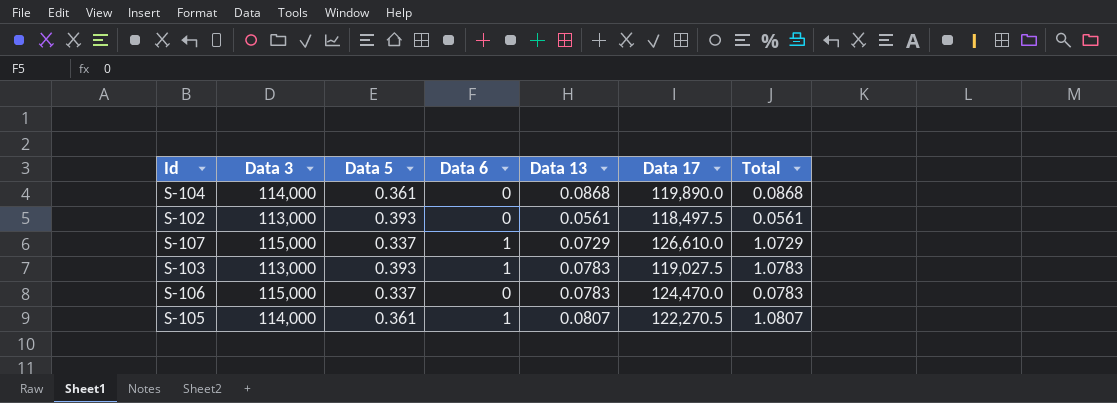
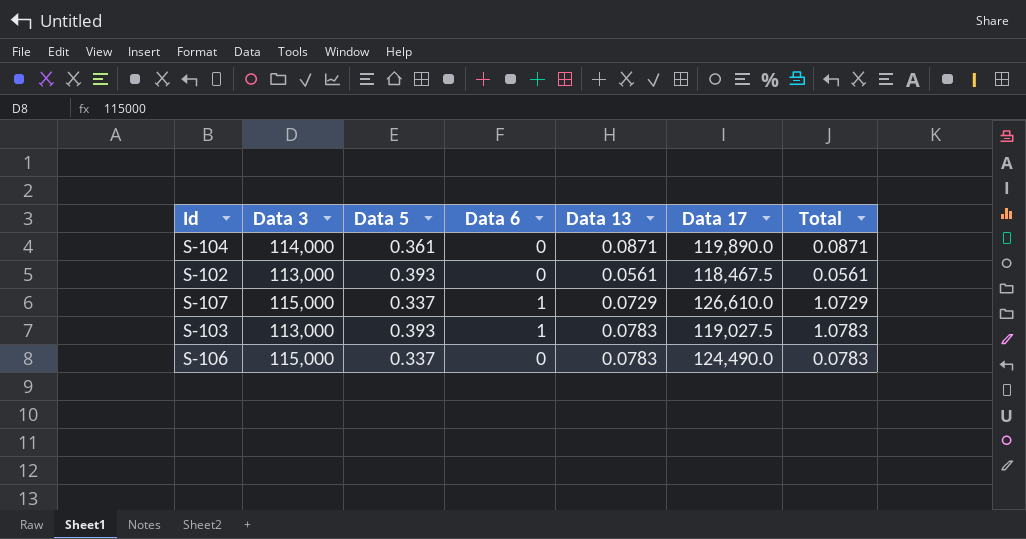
row S-105: 114,000 | 0.361 | 1 | 0.0807 | 122,270.5 | 1.0807 -> none
S-104 | Data 13: 0.0868 -> 0.0871
S-104 | Total: 0.0868 -> 0.0871
S-102 | Data 17: 118,497.5 -> 118,467.5
S-106 | Data 17: 124,470.0 -> 124,490.0

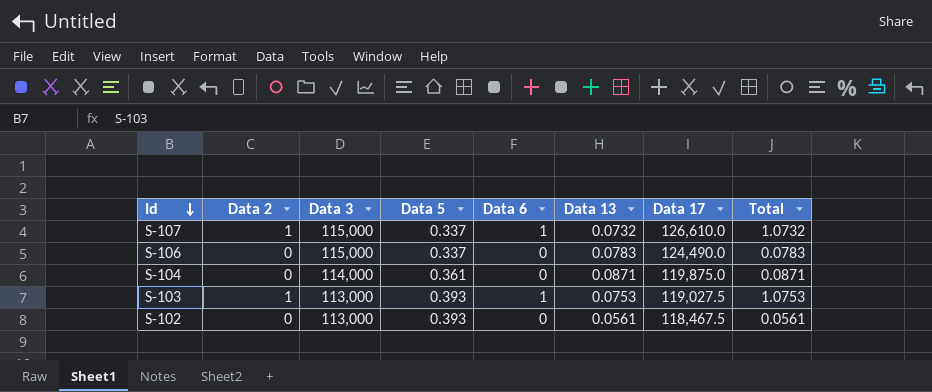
row order: none -> Id descending
column Data 2 | position: none -> 2
S-107 | Data 13: 0.0729 -> 0.0732
S-107 | Total: 1.0729 -> 1.0732
S-104 | Data 17: 119,890.0 -> 119,875.0
S-103 | Data 13: 0.0783 -> 0.0753
S-103 | Total: 1.0783 -> 1.0753

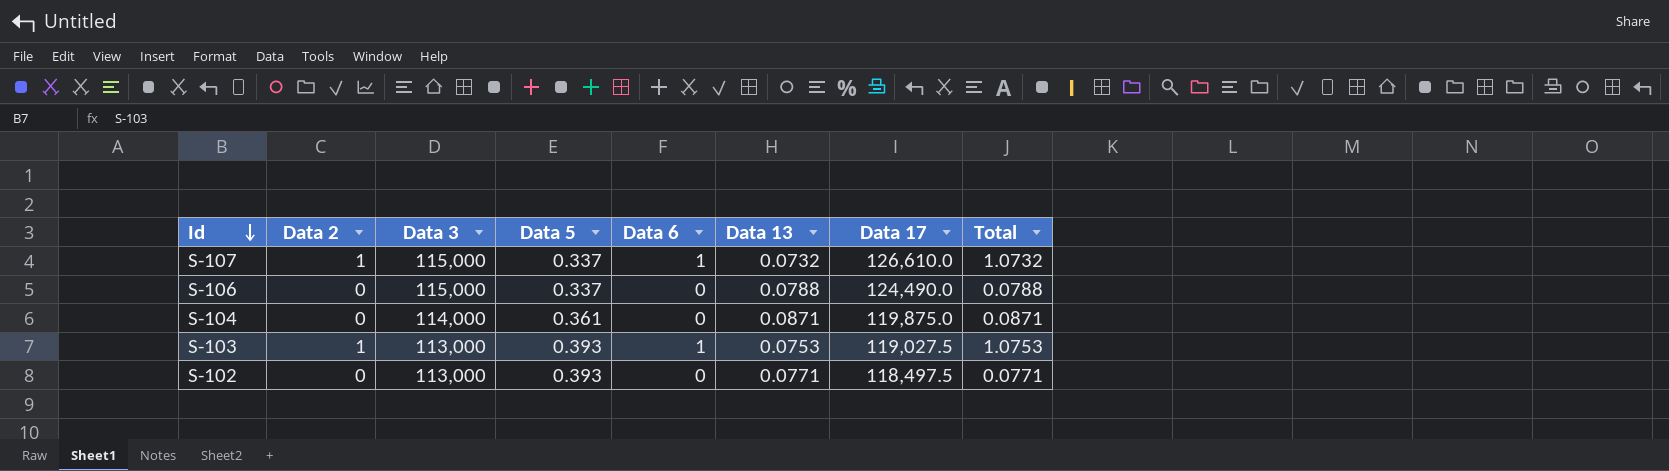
S-106 | Data 13: 0.0783 -> 0.0788
S-106 | Total: 0.0783 -> 0.0788
S-102 | Data 13: 0.0561 -> 0.0771
S-102 | Data 17: 118,467.5 -> 118,497.5
S-102 | Total: 0.0561 -> 0.0771

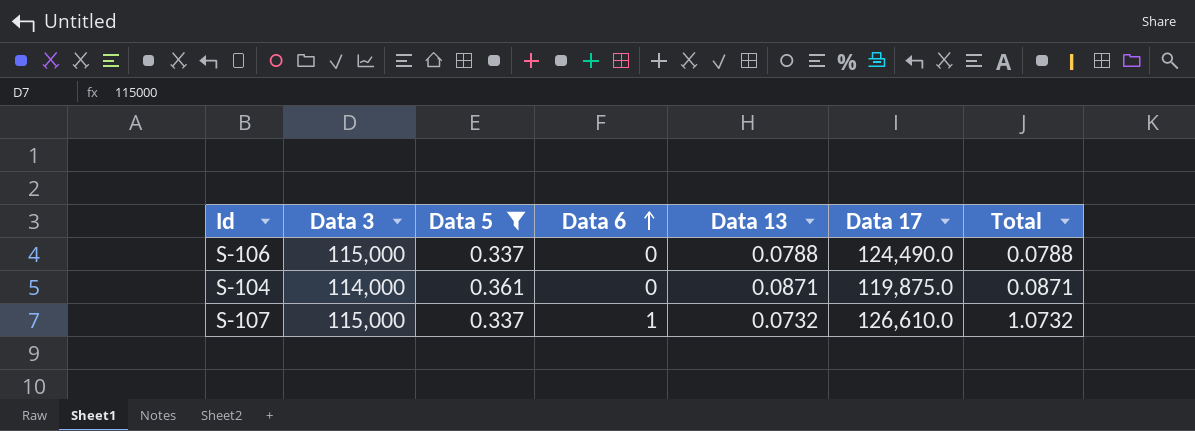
filter: none -> Data 5 != 0.393
row order: Id descending -> Data 6 ascending
column Data 2 | position: 2 -> none

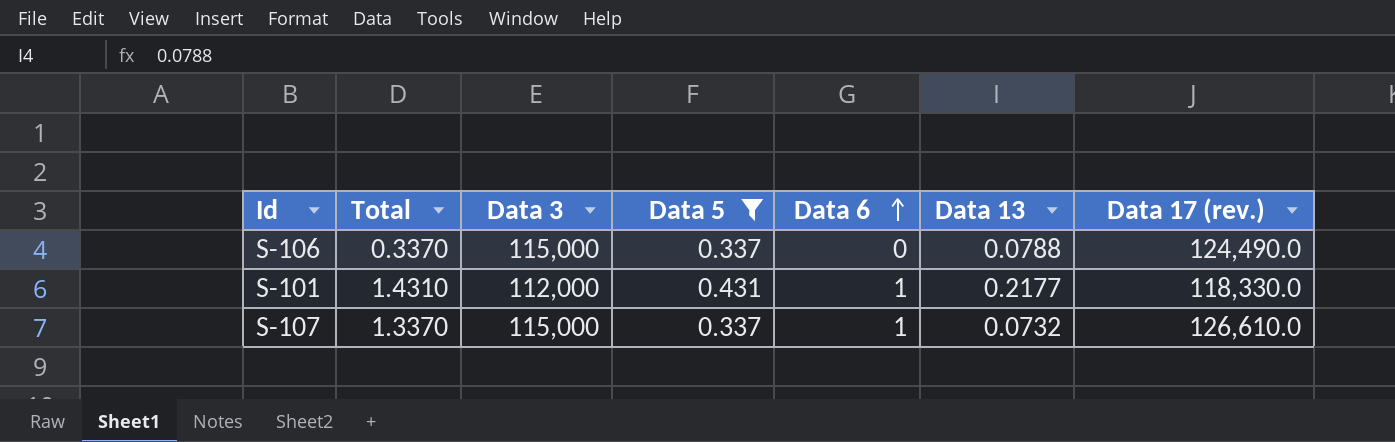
column Total | formula: [Data 6] + [Data 13] -> [Data 5] + [Data 6]
column Total | position: 7 -> 2
column name: Data 17 -> Data 17 (rev.)
row S-104: 114,000 | 0.361 | 0 | 0.0871 | 119,875.0 | 0.0871 -> none
row S-101: none -> 1.4310 | 112,000 | 0.431 | 1 | 0.2177 | 118,330.0

